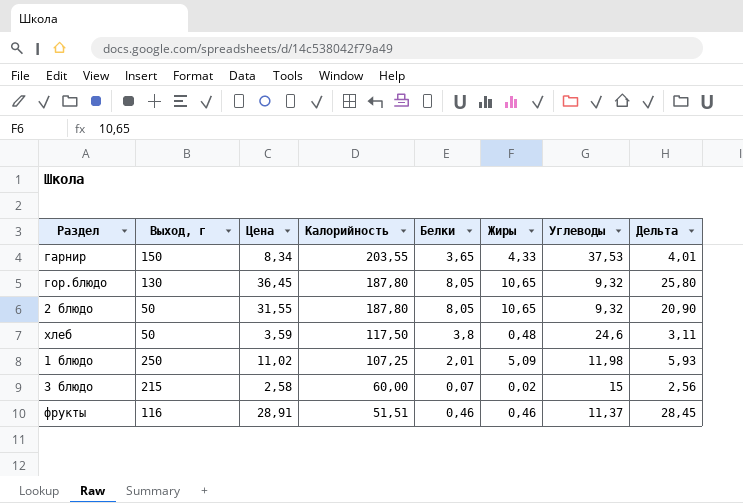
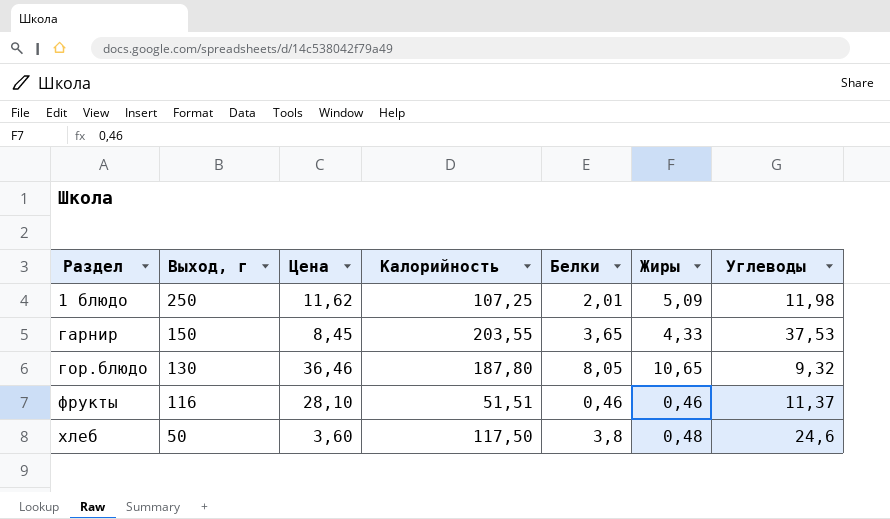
row order: Калорийность descending -> Раздел ascending
column Дельта | formula: [Цена] - [Жиры] -> none
row 2 блюдо: 50 | 31,55 | 187,80 | 8,05 | 10,65 | 9,32 | 20,90 -> none
row 3 блюдо: 215 | 2,58 | 60,00 | 0,07 | 0,02 | 15 | 2,56 -> none
1 блюдо | Цена: 11,02 -> 11,62
гарнир | Цена: 8,34 -> 8,45
гор.блюдо | Цена: 36,45 -> 36,46
фрукты | Цена: 28,91 -> 28,10
хлеб | Цена: 3,59 -> 3,60

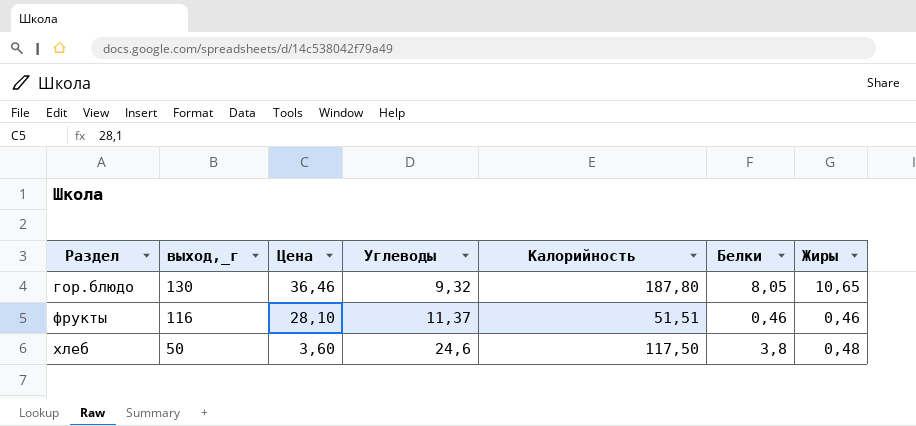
column name: Выход, г -> выход,_г
column Углеводы | position: 7 -> 4
row 1 блюдо: 250 | 11,62 | 107,25 | 2,01 | 5,09 | 11,98 -> none
row гарнир: 150 | 8,45 | 203,55 | 3,65 | 4,33 | 37,53 -> none

